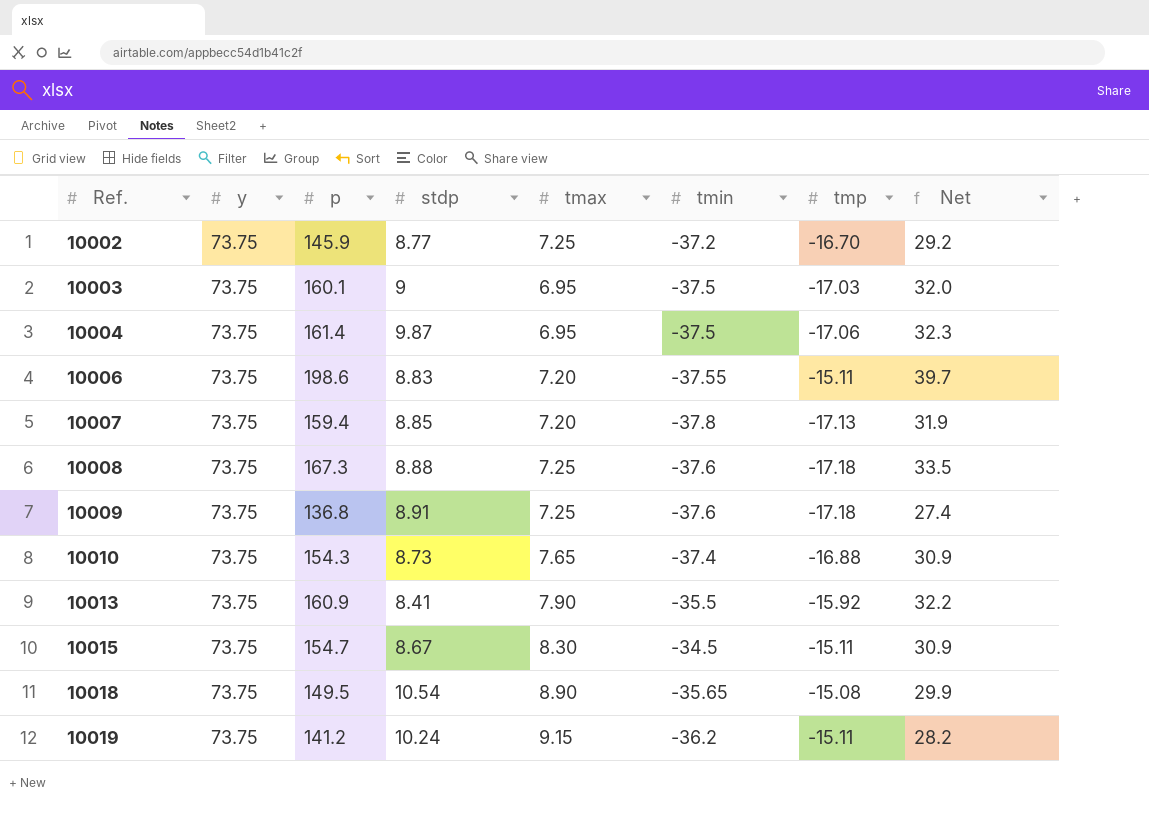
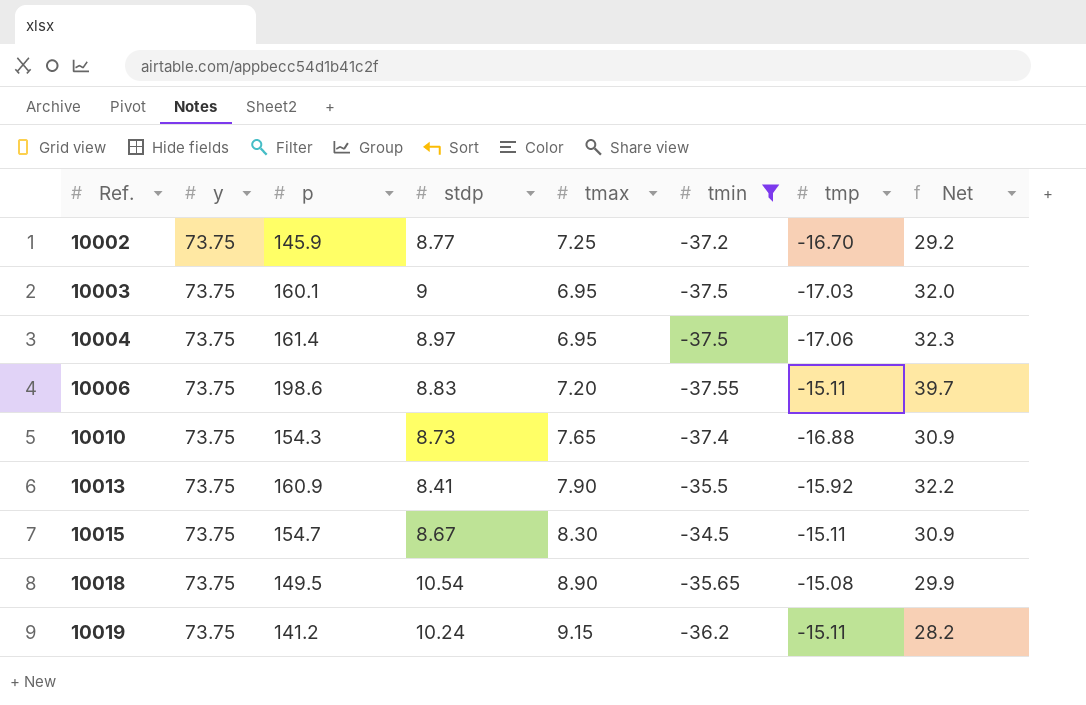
filter: none -> tmin >= -37.55
10004 | stdp: 9.87 -> 8.97

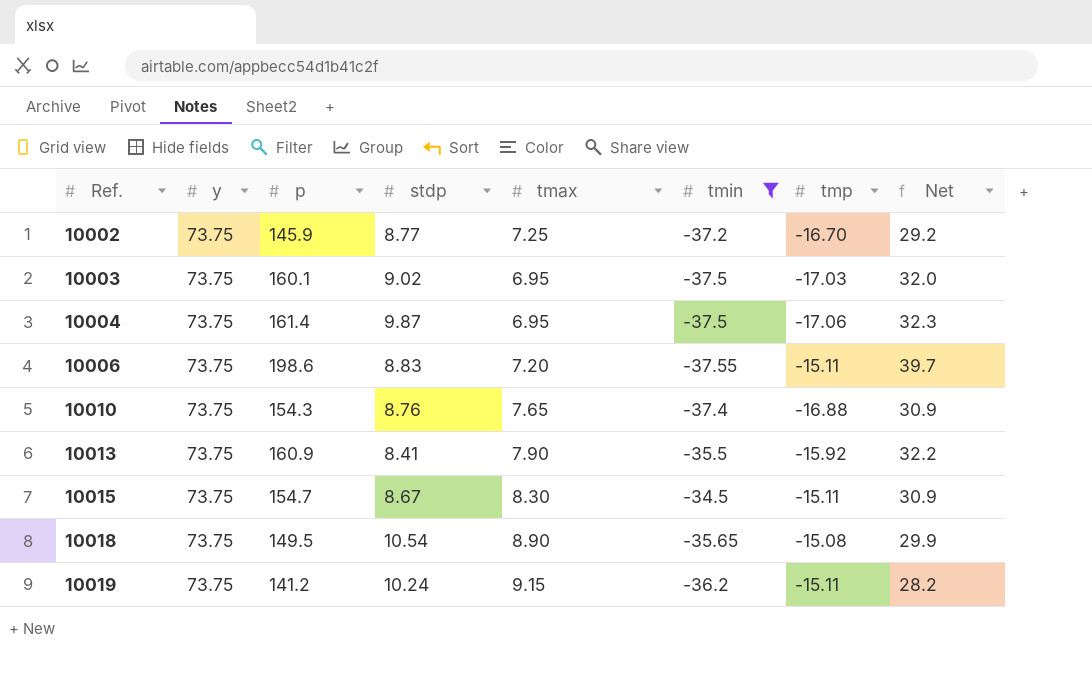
10003 | stdp: 9 -> 9.02
10004 | stdp: 8.97 -> 9.87
10010 | stdp: 8.73 -> 8.76

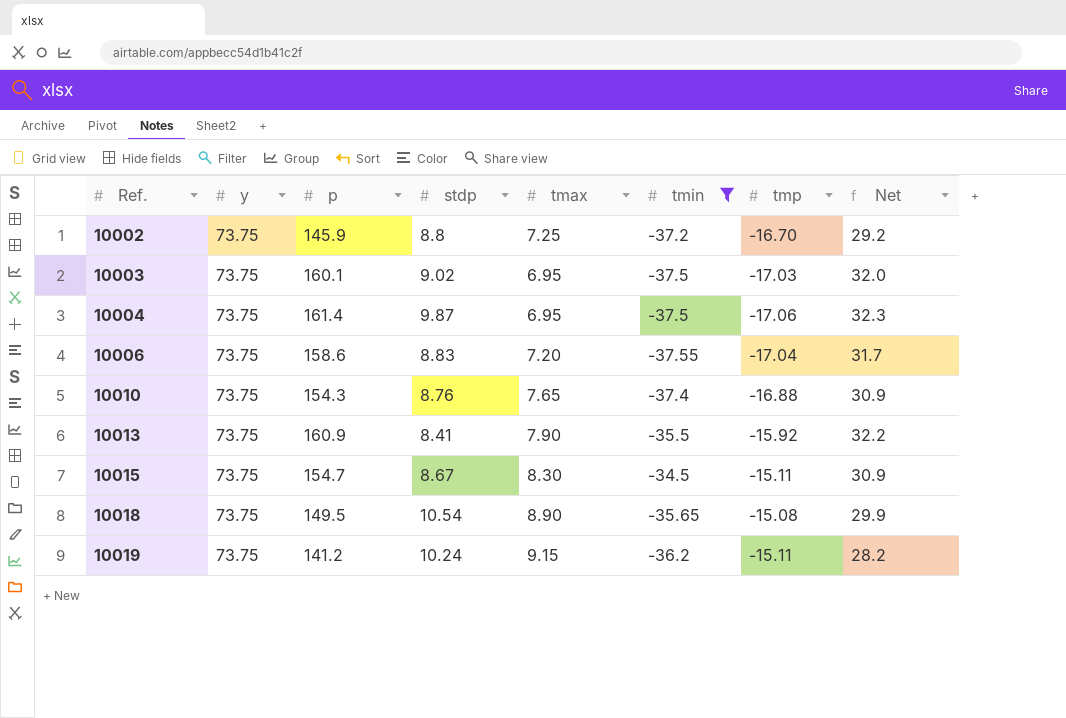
10002 | stdp: 8.77 -> 8.8
10006 | p: 198.6 -> 158.6
10006 | tmp: -15.11 -> -17.04
10006 | Net: 39.7 -> 31.7

